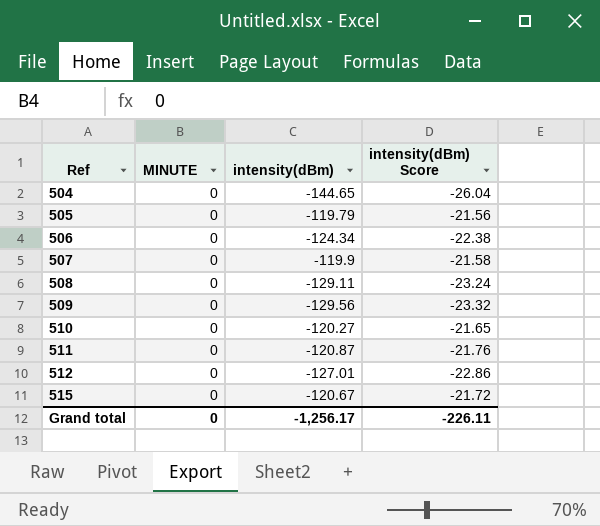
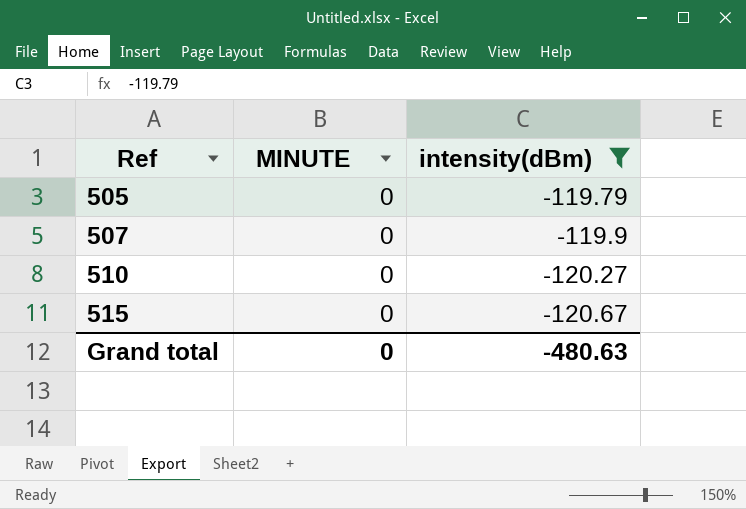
filter: none -> intensity(dBm) >= -120.67
column intensity(dBm) Score | formula: [intensity(dBm)] * 0.18 -> none
Grand total | intensity(dBm): -1,256.17 -> -480.63

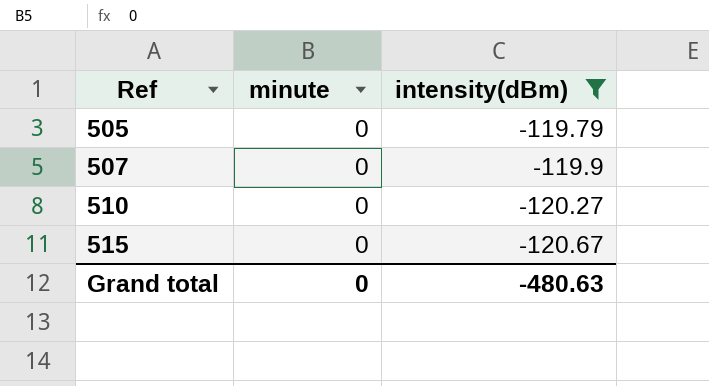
column name: MINUTE -> minute

